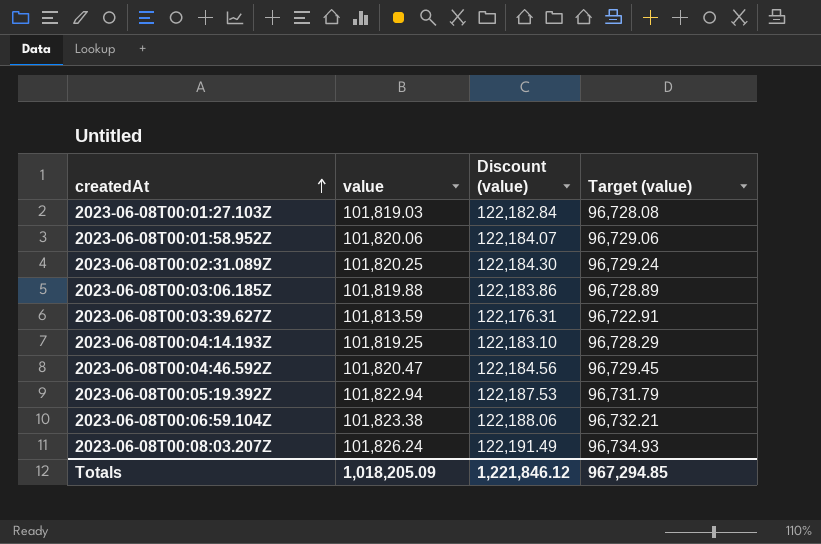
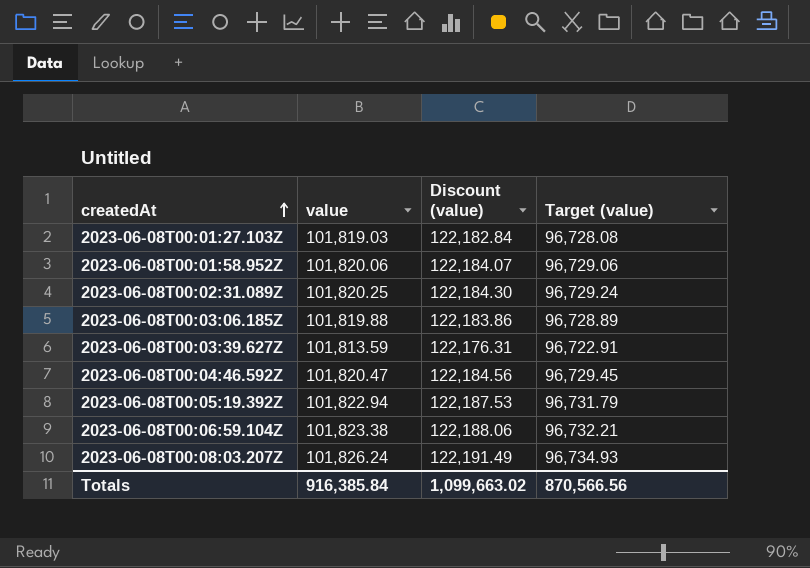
row 2023-06-08T00:04:14.193Z: 101,819.25 | 122,183.10 | 96,728.29 -> none
Totals | value: 1,018,205.09 -> 916,385.84
Totals | Discount (value): 1,221,846.12 -> 1,099,663.02
Totals | Target (value): 967,294.85 -> 870,566.56

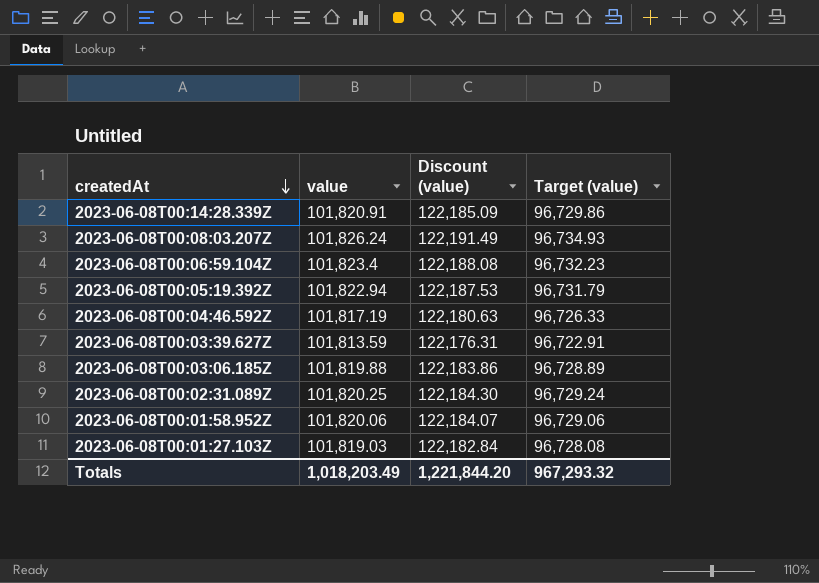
row order: createdAt ascending -> createdAt descending
row 2023-06-08T00:14:28.339Z: none -> 101,820.91 | 122,185.09 | 96,729.86
2023-06-08T00:06:59.104Z | value: 101,823.38 -> 101,823.4
2023-06-08T00:06:59.104Z | Discount (value): 122,188.06 -> 122,188.08
2023-06-08T00:06:59.104Z | Target (value): 96,732.21 -> 96,732.23
2023-06-08T00:04:46.592Z | value: 101,820.47 -> 101,817.19
2023-06-08T00:04:46.592Z | Discount (value): 122,184.56 -> 122,180.63
2023-06-08T00:04:46.592Z | Target (value): 96,729.45 -> 96,726.33
Totals | value: 916,385.84 -> 1,018,203.49
Totals | Discount (value): 1,099,663.02 -> 1,221,844.20
Totals | Target (value): 870,566.56 -> 967,293.32

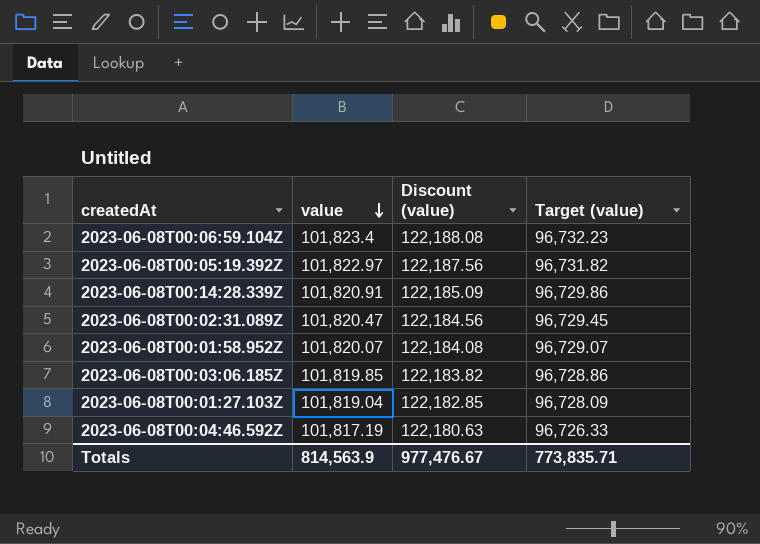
row order: createdAt descending -> value descending
row 2023-06-08T00:08:03.207Z: 101,826.24 | 122,191.49 | 96,734.93 -> none
row 2023-06-08T00:03:39.627Z: 101,813.59 | 122,176.31 | 96,722.91 -> none
2023-06-08T00:05:19.392Z | value: 101,822.94 -> 101,822.97
2023-06-08T00:05:19.392Z | Discount (value): 122,187.53 -> 122,187.56
2023-06-08T00:05:19.392Z | Target (value): 96,731.79 -> 96,731.82
2023-06-08T00:02:31.089Z | value: 101,820.25 -> 101,820.47
2023-06-08T00:02:31.089Z | Discount (value): 122,184.30 -> 122,184.56
2023-06-08T00:02:31.089Z | Target (value): 96,729.24 -> 96,729.45
2023-06-08T00:01:58.952Z | value: 101,820.06 -> 101,820.07
2023-06-08T00:01:58.952Z | Discount (value): 122,184.07 -> 122,184.08
2023-06-08T00:01:58.952Z | Target (value): 96,729.06 -> 96,729.07
2023-06-08T00:03:06.185Z | value: 101,819.88 -> 101,819.85
2023-06-08T00:03:06.185Z | Discount (value): 122,183.86 -> 122,183.82
2023-06-08T00:03:06.185Z | Target (value): 96,728.89 -> 96,728.86
2023-06-08T00:01:27.103Z | value: 101,819.03 -> 101,819.04
2023-06-08T00:01:27.103Z | Discount (value): 122,182.84 -> 122,182.85
2023-06-08T00:01:27.103Z | Target (value): 96,728.08 -> 96,728.09
Totals | value: 1,018,203.49 -> 814,563.9
Totals | Discount (value): 1,221,844.20 -> 977,476.67
Totals | Target (value): 967,293.32 -> 773,835.71

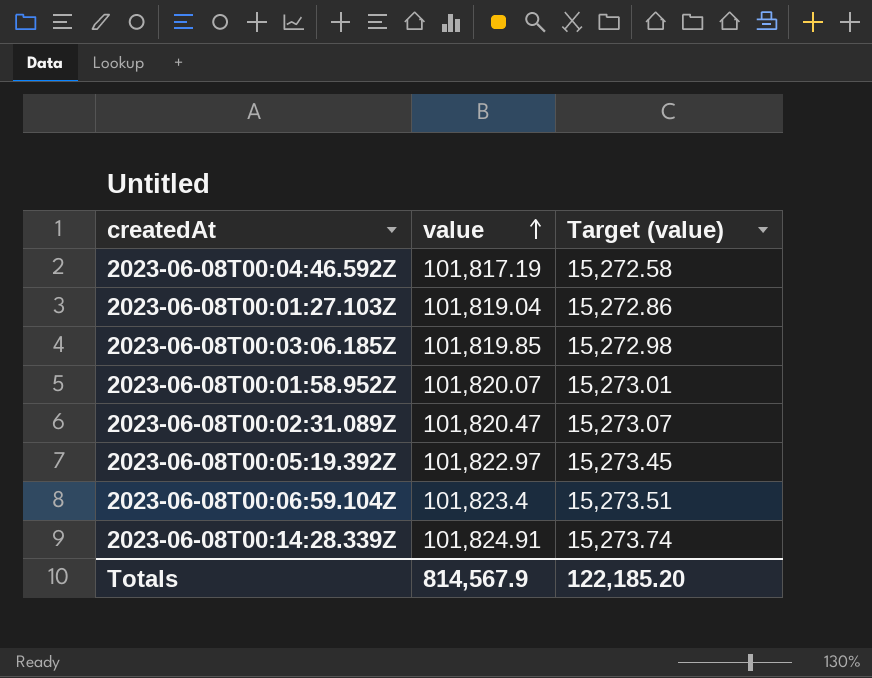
row order: value descending -> value ascending
column Discount (value) | formula: [value] * 1.2 -> none
column Target (value) | formula: [value] * 0.95 -> [value] * 0.15
2023-06-08T00:14:28.339Z | value: 101,820.91 -> 101,824.91
Totals | value: 814,563.9 -> 814,567.9
Totals | Target (value): 773,835.71 -> 122,185.20

